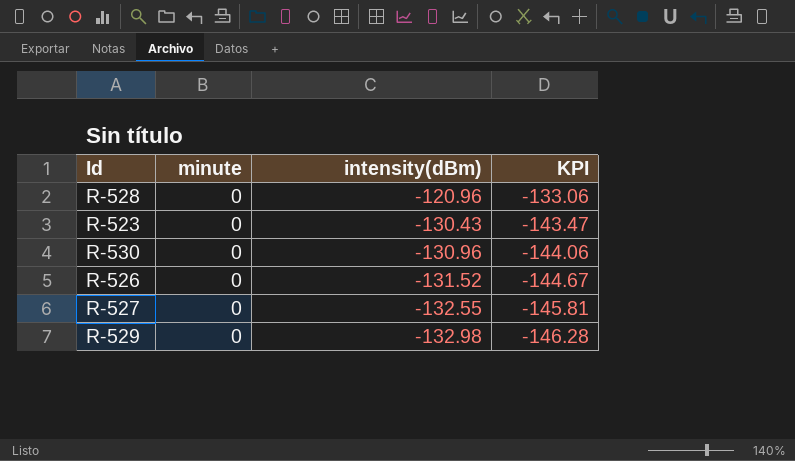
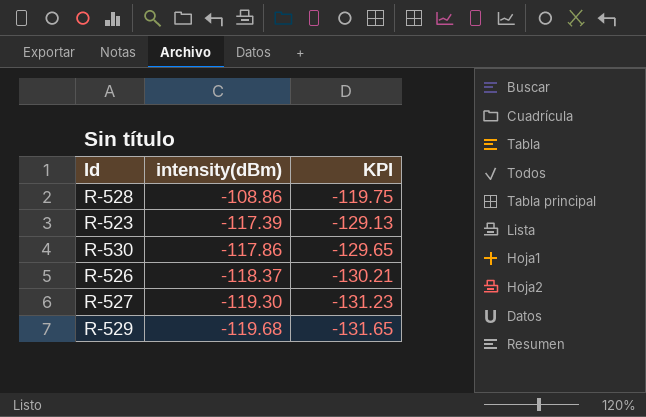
column minute | position: 2 -> none
R-528 | intensity(dBm): -120.96 -> -108.86
R-528 | KPI: -133.06 -> -119.75
R-523 | intensity(dBm): -130.43 -> -117.39
R-523 | KPI: -143.47 -> -129.13
R-530 | intensity(dBm): -130.96 -> -117.86
R-530 | KPI: -144.06 -> -129.65
R-526 | intensity(dBm): -131.52 -> -118.37
R-526 | KPI: -144.67 -> -130.21
R-527 | intensity(dBm): -132.55 -> -119.30
R-527 | KPI: -145.81 -> -131.23
R-529 | intensity(dBm): -132.98 -> -119.68
R-529 | KPI: -146.28 -> -131.65

